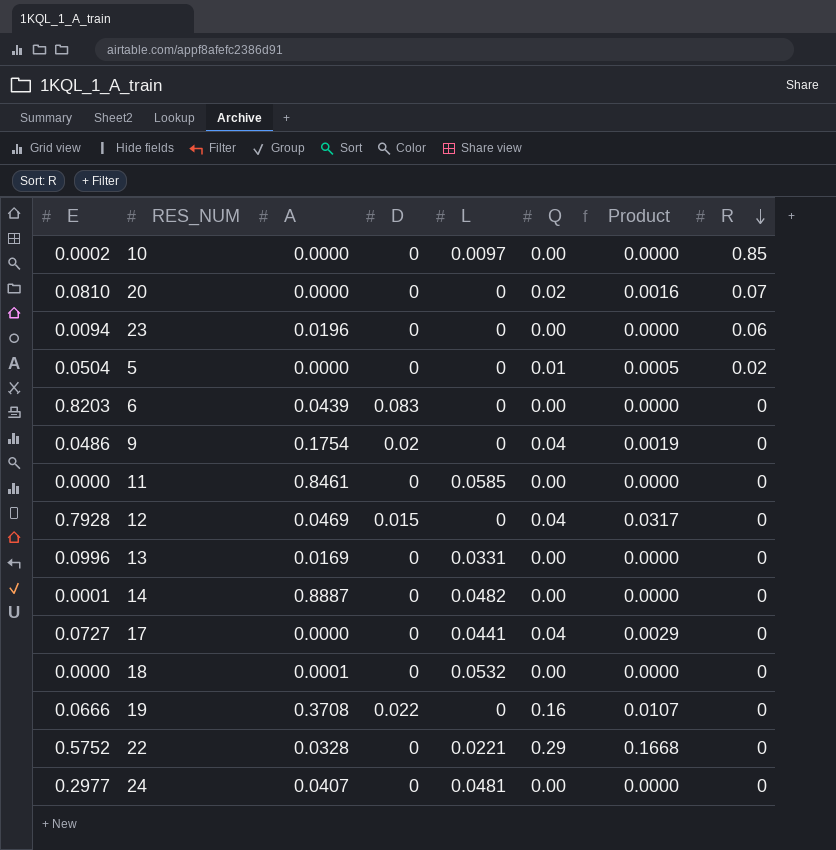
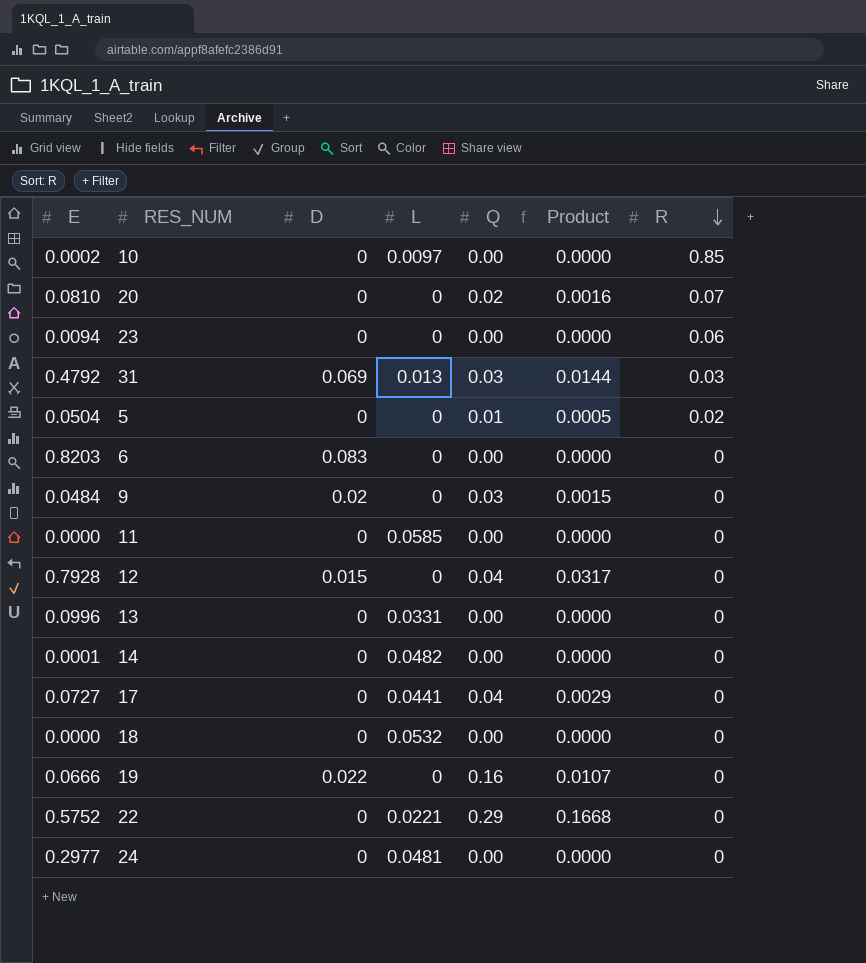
column A | position: 3 -> none
row 31: none -> 0.4792 | 0.069 | 0.013 | 0.03 | 0.0144 | 0.03
9 | E: 0.0486 -> 0.0484
9 | Q: 0.04 -> 0.03
9 | Product: 0.0019 -> 0.0015

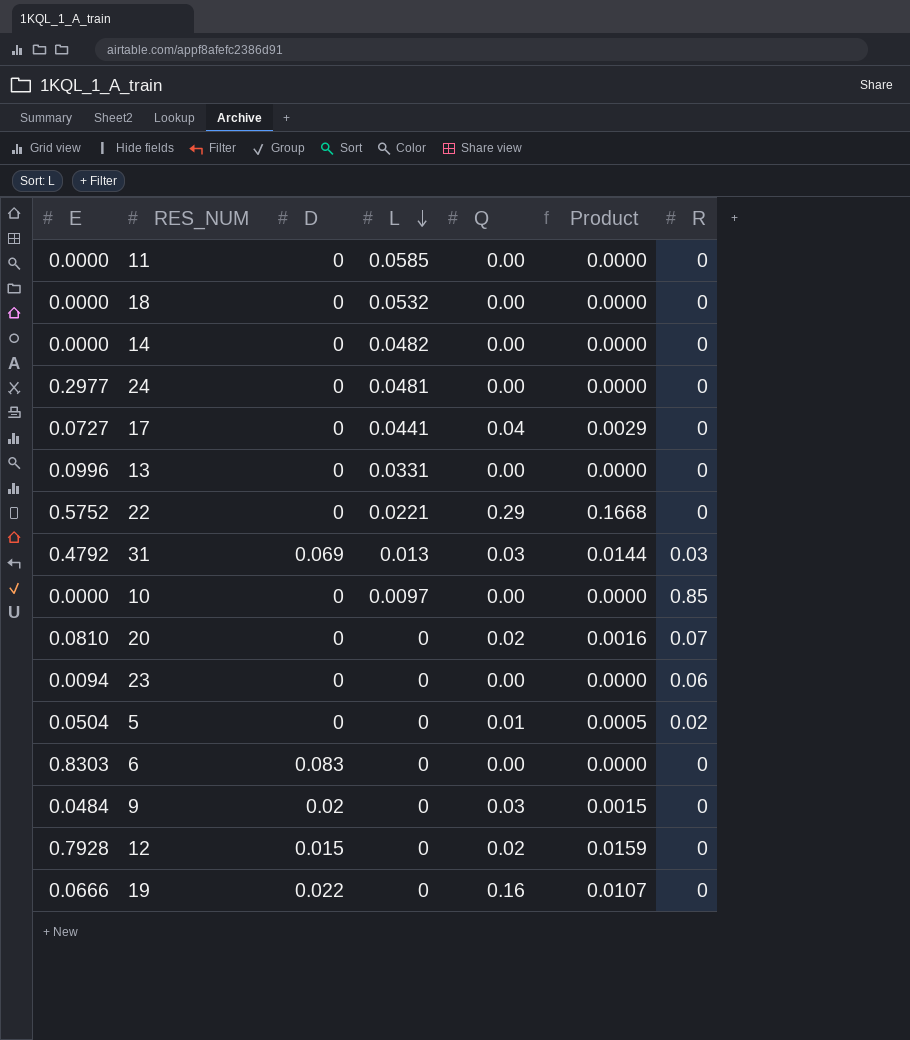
row order: R descending -> L descending
14 | E: 0.0001 -> 0.0000
10 | E: 0.0002 -> 0.0000
6 | E: 0.8203 -> 0.8303
12 | Q: 0.04 -> 0.02
12 | Product: 0.0317 -> 0.0159

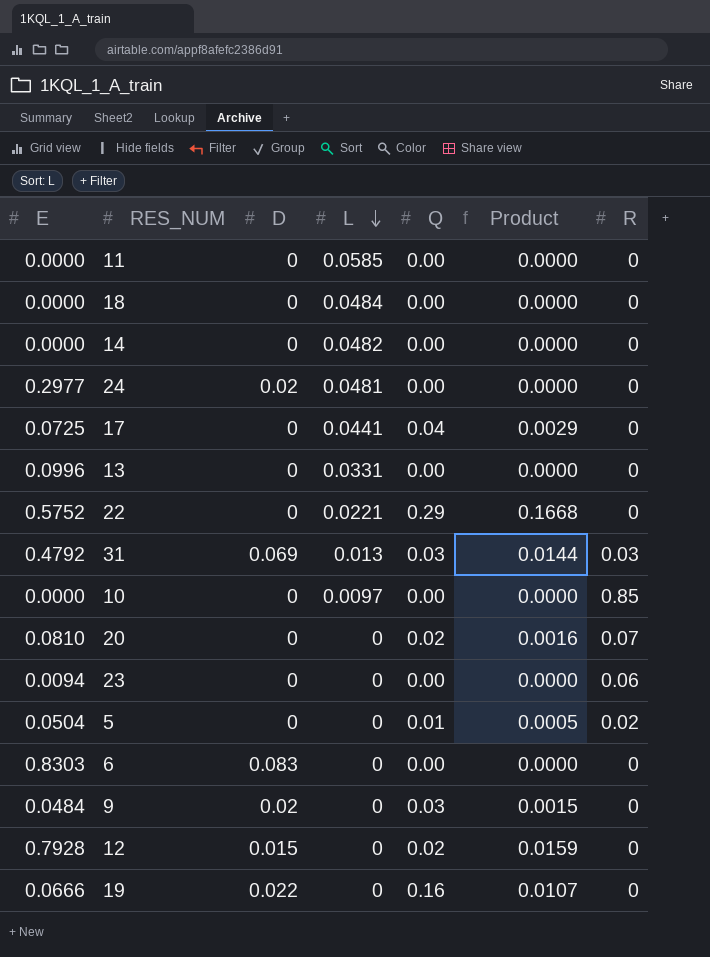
18 | L: 0.0532 -> 0.0484
24 | D: 0 -> 0.02
17 | E: 0.0727 -> 0.0725

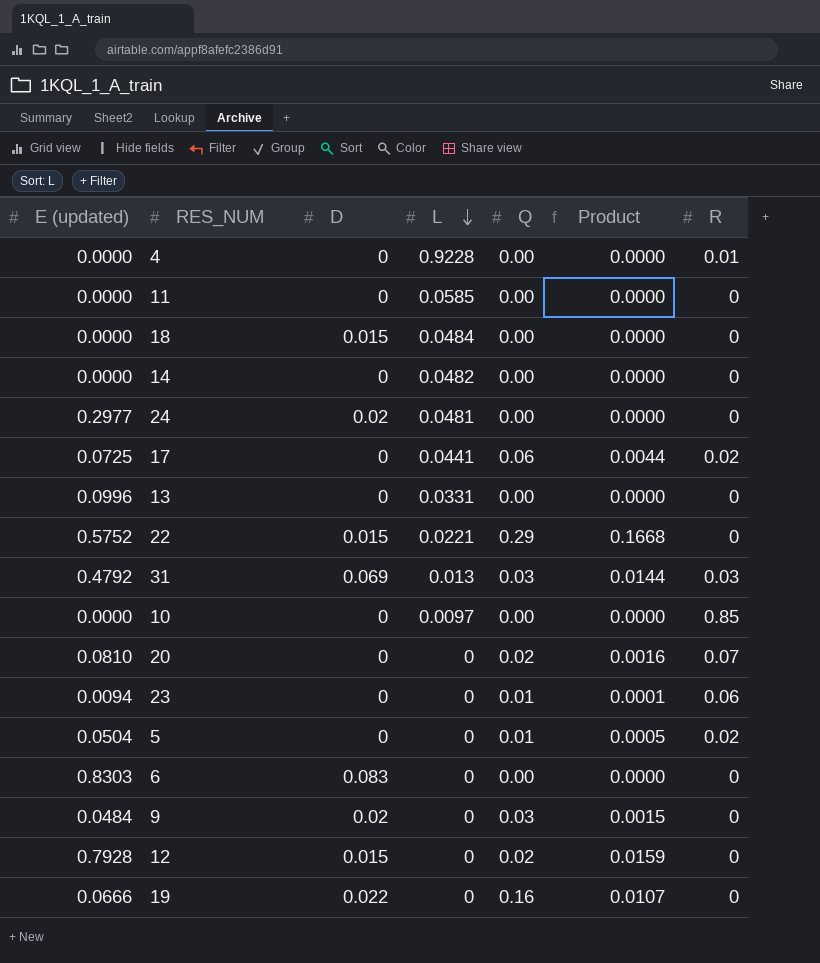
column name: E -> E (updated)
row 4: none -> 0.0000 | 0 | 0.9228 | 0.00 | 0.0000 | 0.01
18 | D: 0 -> 0.015
17 | Q: 0.04 -> 0.06
17 | Product: 0.0029 -> 0.0044
17 | R: 0 -> 0.02
22 | D: 0 -> 0.015
23 | Q: 0.00 -> 0.01
23 | Product: 0.0000 -> 0.0001

